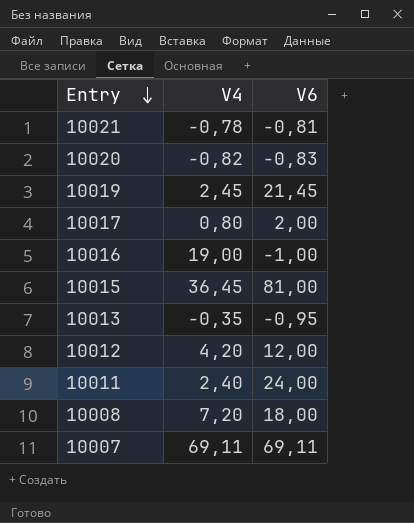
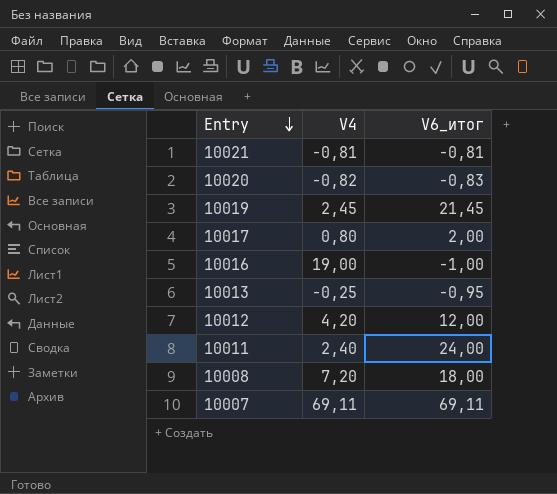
column name: V6 -> V6_итог
row 10015: 36,45 | 81,00 -> none
10021 | V4: -0,78 -> -0,81
10013 | V4: -0,35 -> -0,25

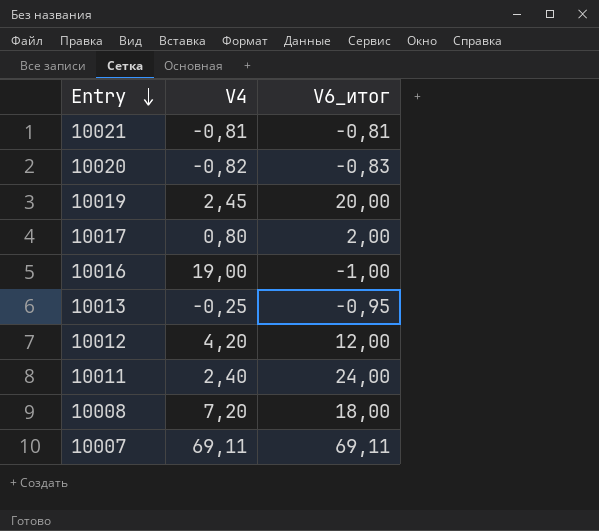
10019 | V6_итог: 21,45 -> 20,00

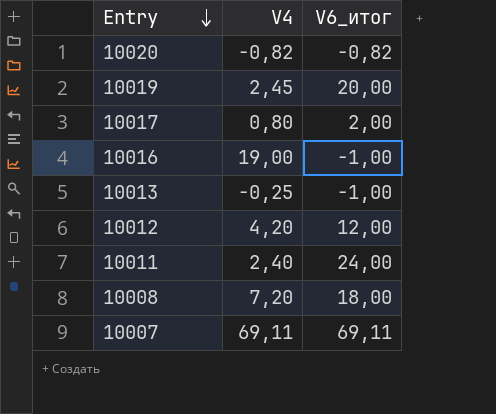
row 10021: -0,81 | -0,81 -> none
10020 | V6_итог: -0,83 -> -0,82
10013 | V6_итог: -0,95 -> -1,00

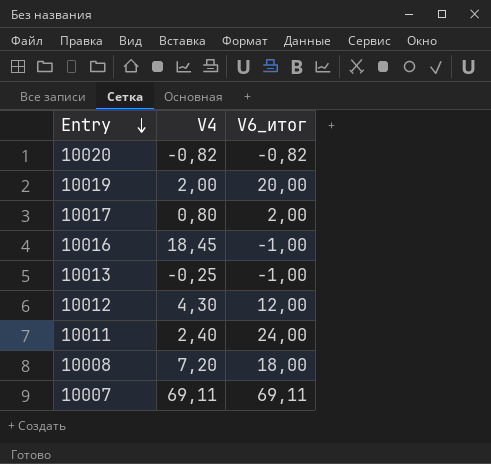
10019 | V4: 2,45 -> 2,00
10016 | V4: 19,00 -> 18,45
10012 | V4: 4,20 -> 4,30

